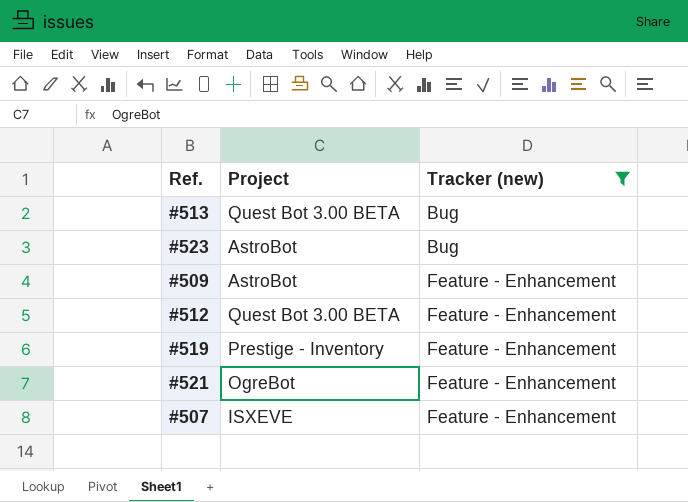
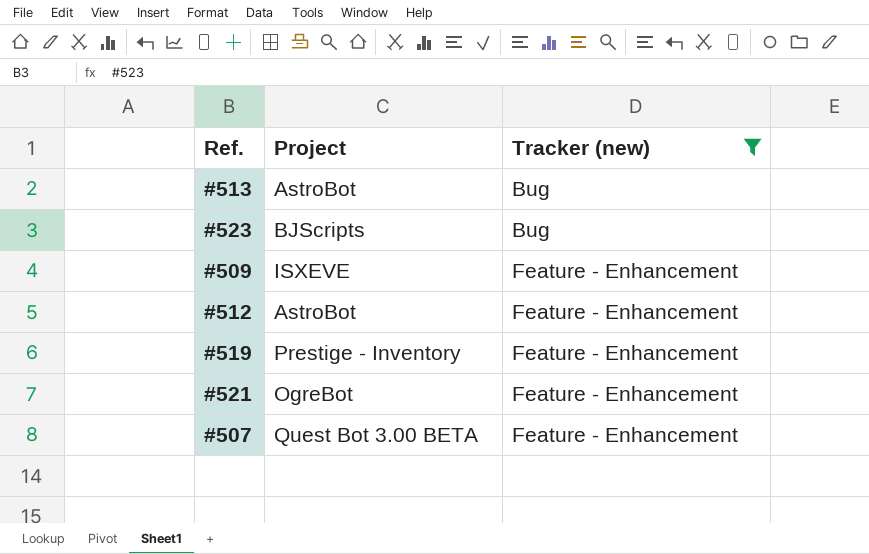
#513 | Project: Quest Bot 3.00 BETA -> AstroBot
#523 | Project: AstroBot -> BJScripts
#509 | Project: AstroBot -> ISXEVE
#512 | Project: Quest Bot 3.00 BETA -> AstroBot
#507 | Project: ISXEVE -> Quest Bot 3.00 BETA

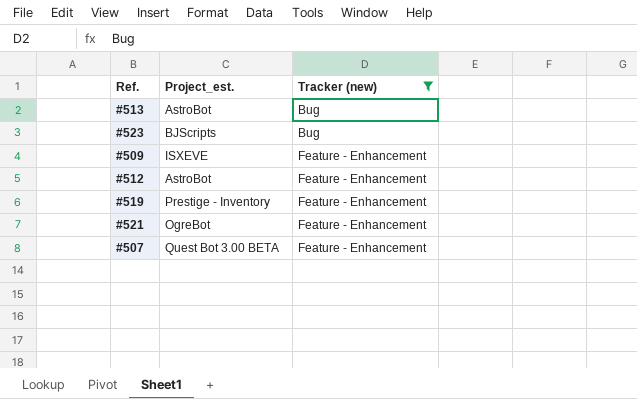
column name: Project -> Project_est.

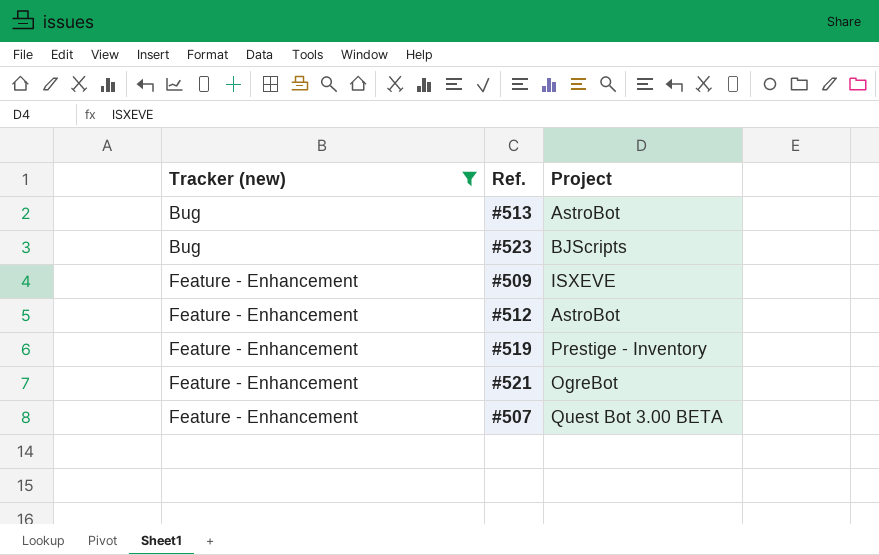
column Tracker (new) | position: 3 -> 1
column name: Project_est. -> Project

